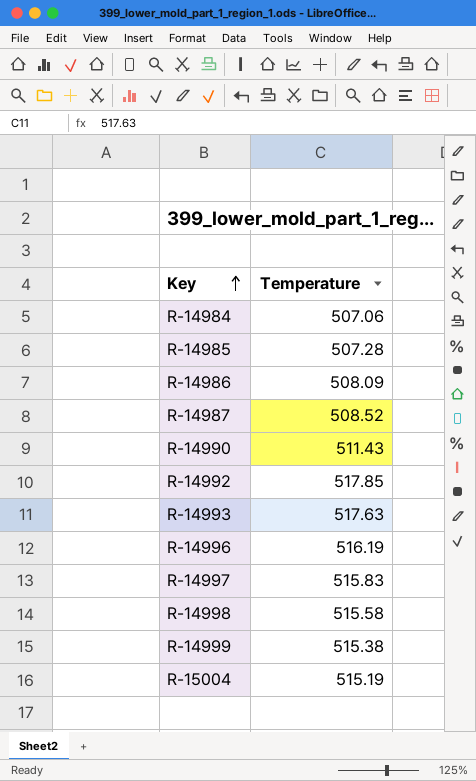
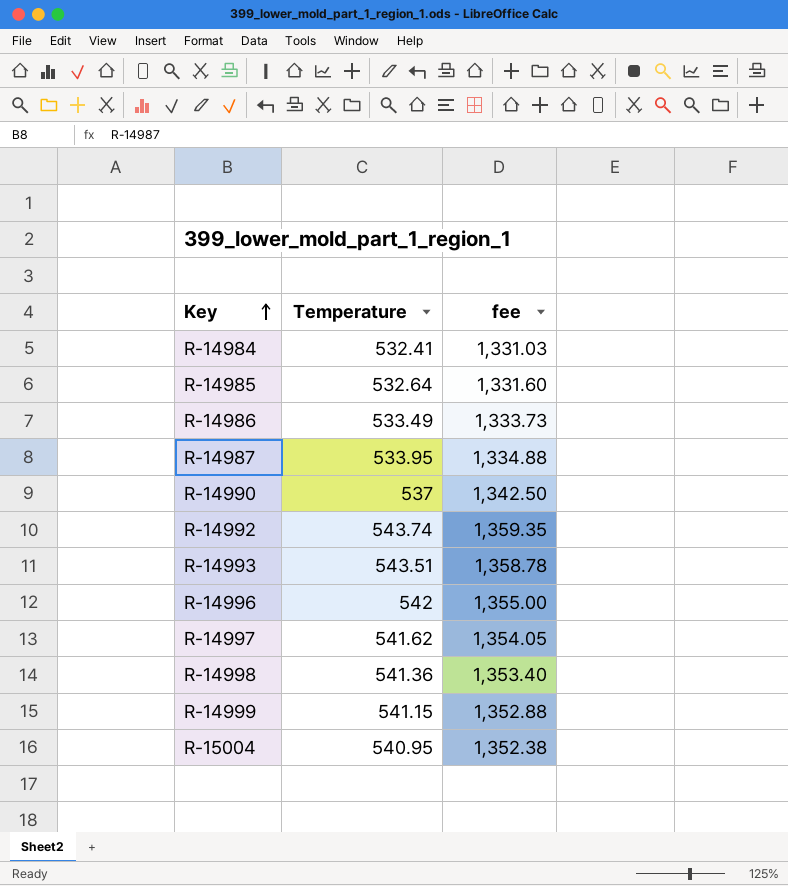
column fee | formula: none -> [Temperature] * 2.5
R-14984 | Temperature: 507.06 -> 532.41
R-14985 | Temperature: 507.28 -> 532.64
R-14986 | Temperature: 508.09 -> 533.49
R-14987 | Temperature: 508.52 -> 533.95
R-14990 | Temperature: 511.43 -> 537
R-14992 | Temperature: 517.85 -> 543.74
R-14993 | Temperature: 517.63 -> 543.51
R-14996 | Temperature: 516.19 -> 542
R-14997 | Temperature: 515.83 -> 541.62
R-14998 | Temperature: 515.58 -> 541.36
R-14999 | Temperature: 515.38 -> 541.15
R-15004 | Temperature: 515.19 -> 540.95

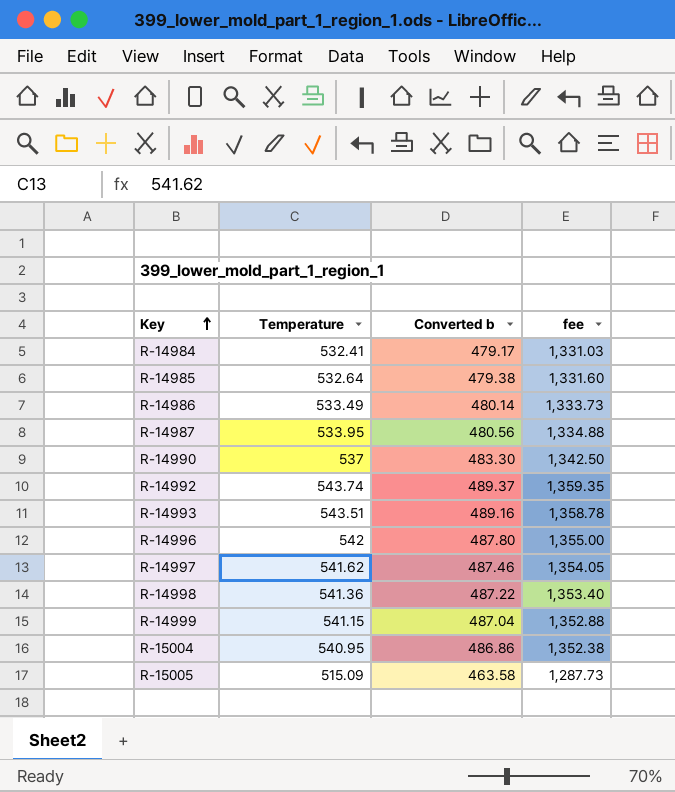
column Converted b | formula: none -> [Temperature] * 0.9
row R-15005: none -> 515.09 | 463.58 | 1,287.73

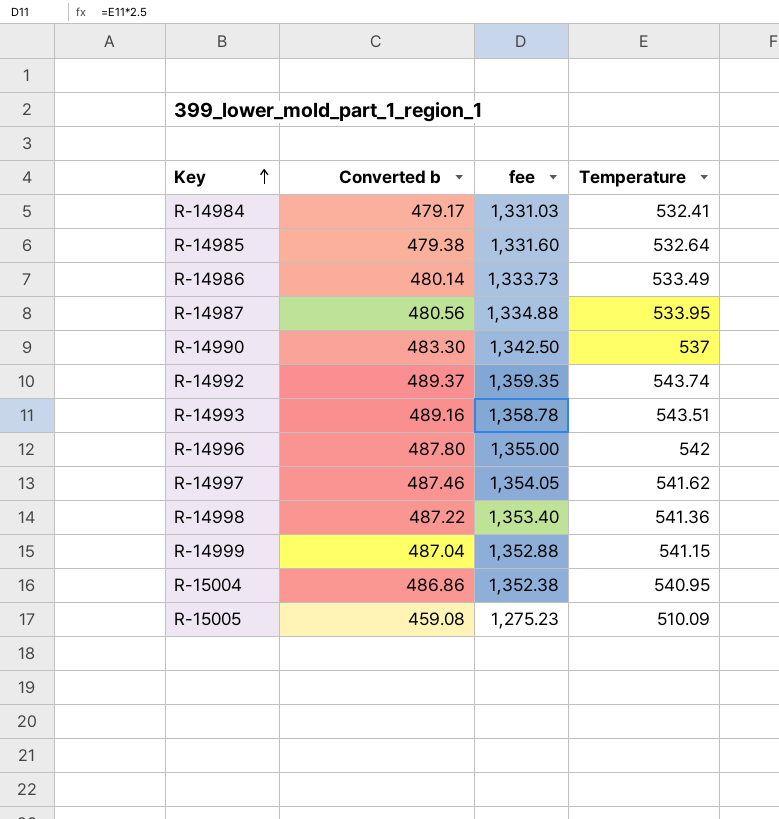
column Temperature | position: 2 -> 4
R-15005 | Converted b: 463.58 -> 459.08
R-15005 | fee: 1,287.73 -> 1,275.23
R-15005 | Temperature: 515.09 -> 510.09

